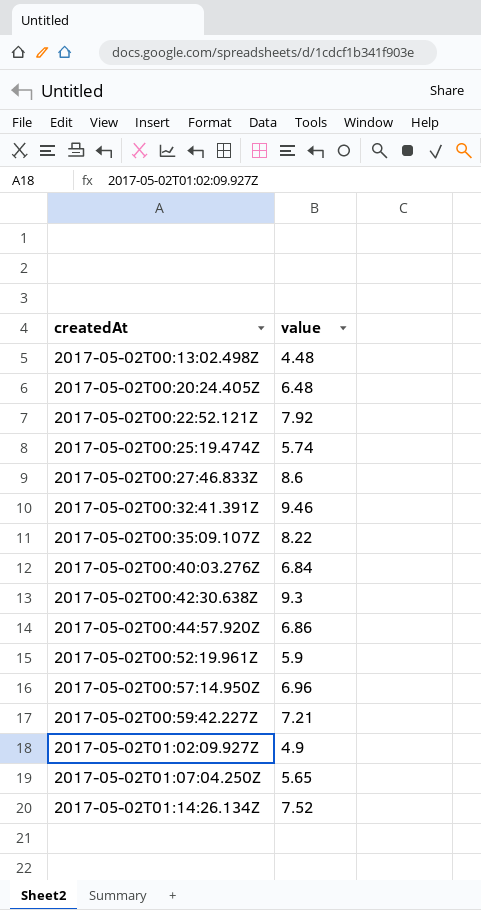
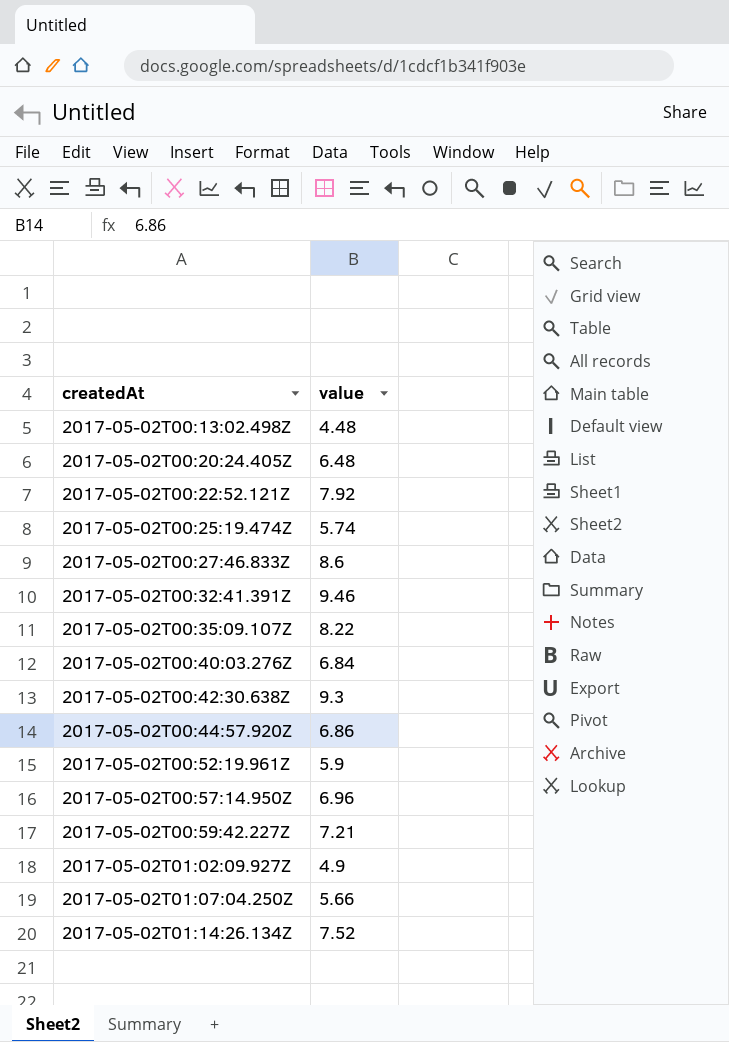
2017-05-02T01:07:04.250Z | value: 5.65 -> 5.66

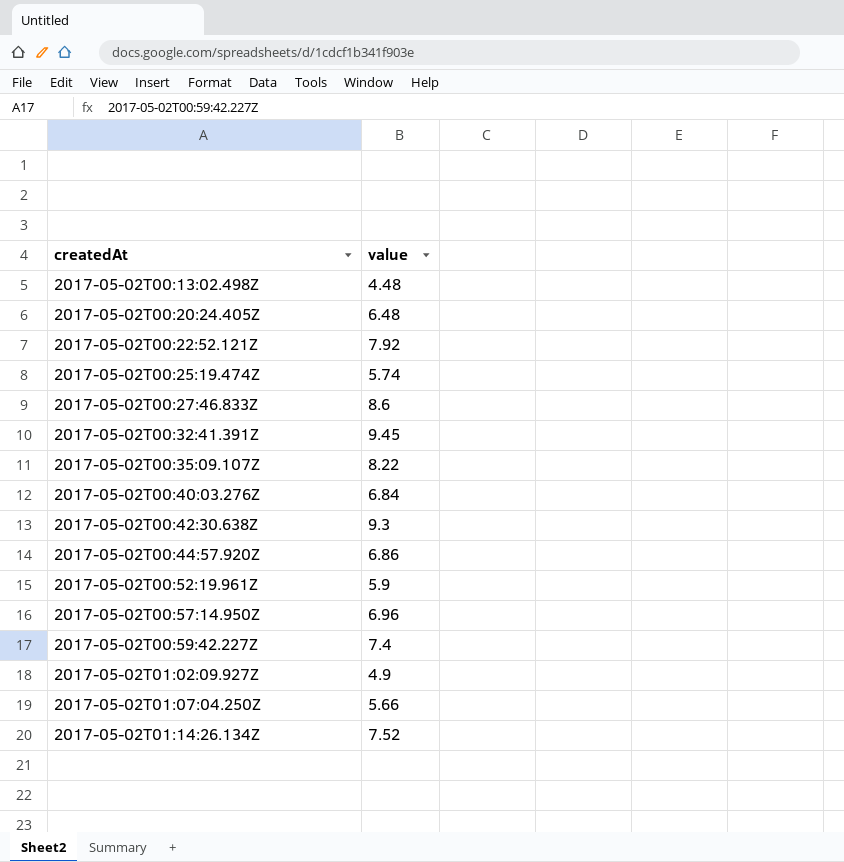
2017-05-02T00:32:41.391Z | value: 9.46 -> 9.45
2017-05-02T00:59:42.227Z | value: 7.21 -> 7.4

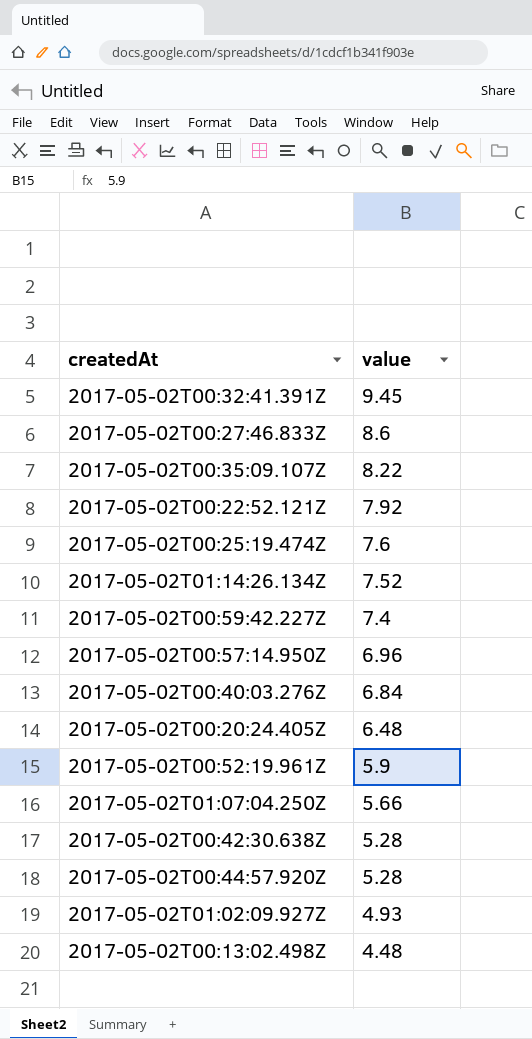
row order: createdAt ascending -> value descending
2017-05-02T00:25:19.474Z | value: 5.74 -> 7.6
2017-05-02T00:42:30.638Z | value: 9.3 -> 5.28
2017-05-02T00:44:57.920Z | value: 6.86 -> 5.28
2017-05-02T01:02:09.927Z | value: 4.9 -> 4.93

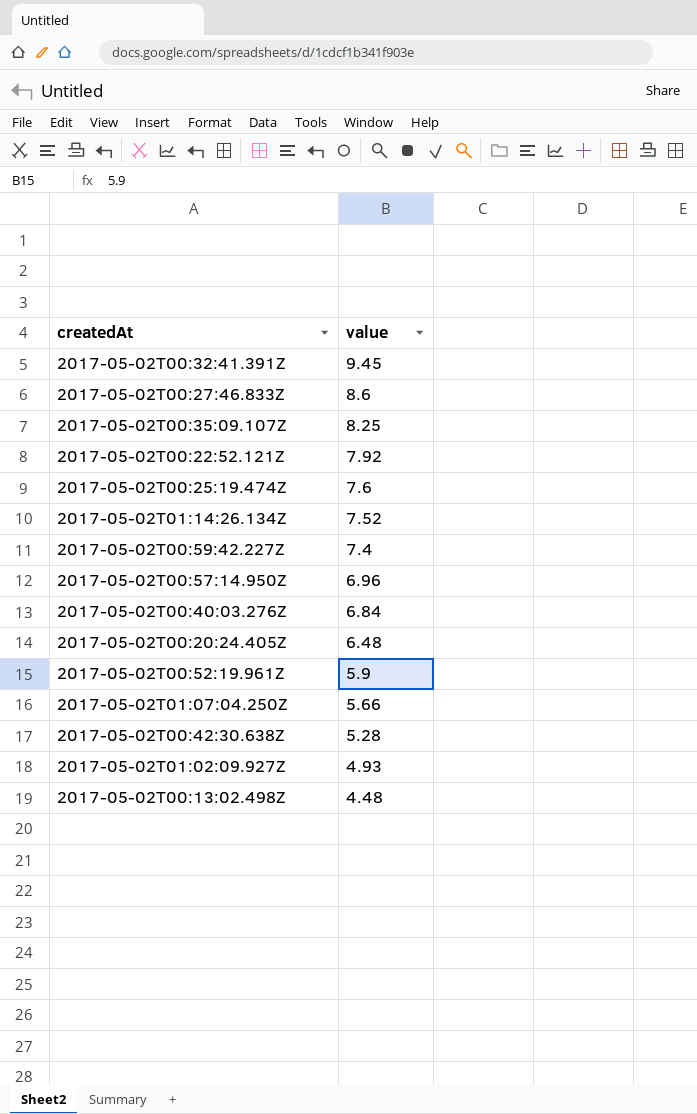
row 2017-05-02T00:44:57.920Z: 5.28 -> none
2017-05-02T00:35:09.107Z | value: 8.22 -> 8.25

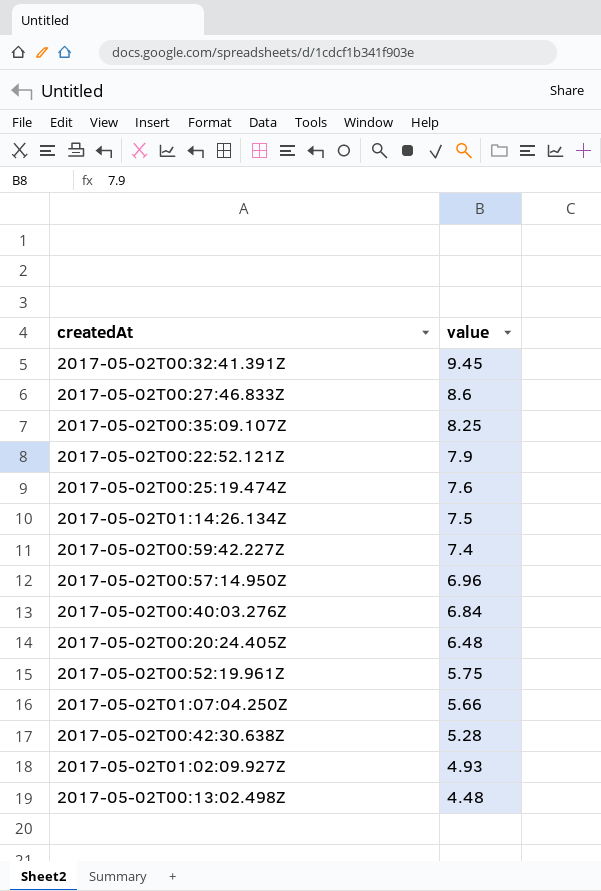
2017-05-02T00:22:52.121Z | value: 7.92 -> 7.9
2017-05-02T01:14:26.134Z | value: 7.52 -> 7.5
2017-05-02T00:52:19.961Z | value: 5.9 -> 5.75

